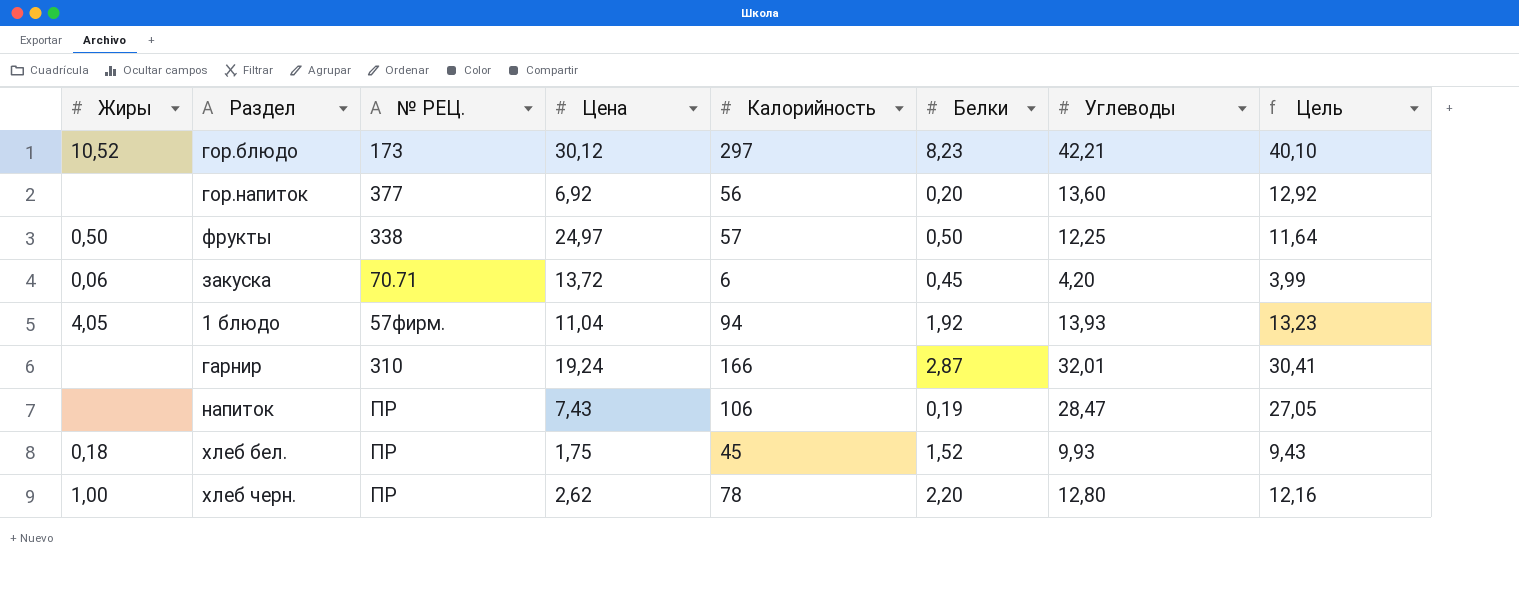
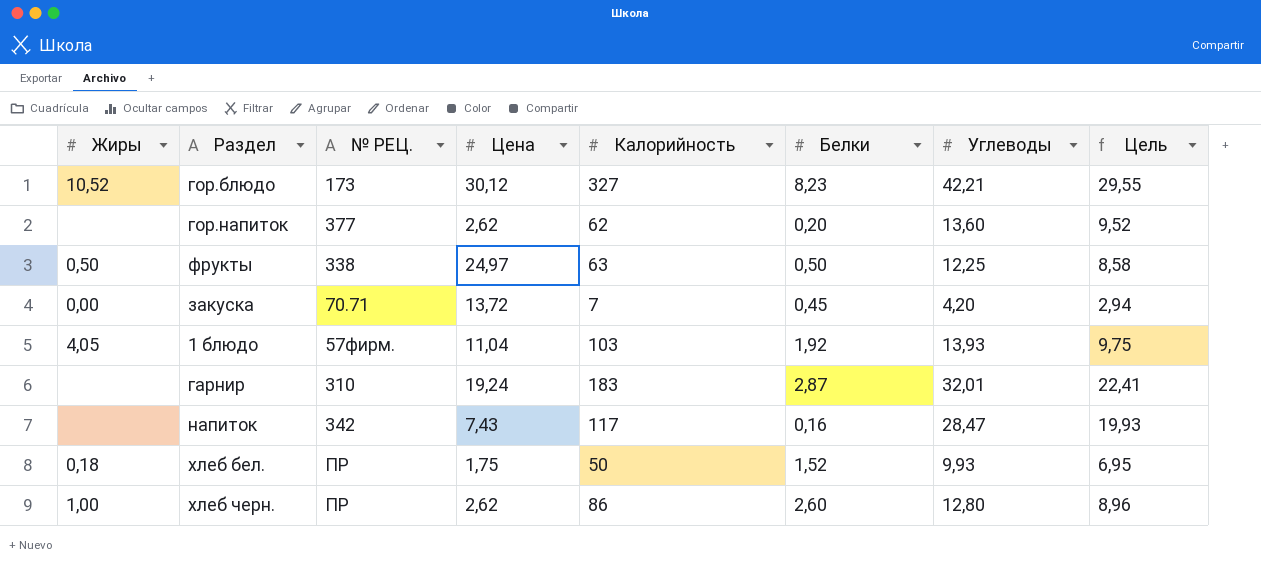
column Цель | formula: [Углеводы] * 0,95 -> [Углеводы] * 0,7
гор.блюдо | Калорийность: 297 -> 327
гор.напиток | Цена: 6,92 -> 2,62
гор.напиток | Калорийность: 56 -> 62
фрукты | Калорийность: 57 -> 63
закуска | Жиры: 0,06 -> 0,00
закуска | Калорийность: 6 -> 7
1 блюдо | Калорийность: 94 -> 103
гарнир | Калорийность: 166 -> 183
напиток | № РЕЦ.: ПР -> 342
напиток | Калорийность: 106 -> 117
напиток | Белки: 0,19 -> 0,16
хлеб бел. | Калорийность: 45 -> 50
хлеб черн. | Калорийность: 78 -> 86
хлеб черн. | Белки: 2,20 -> 2,60

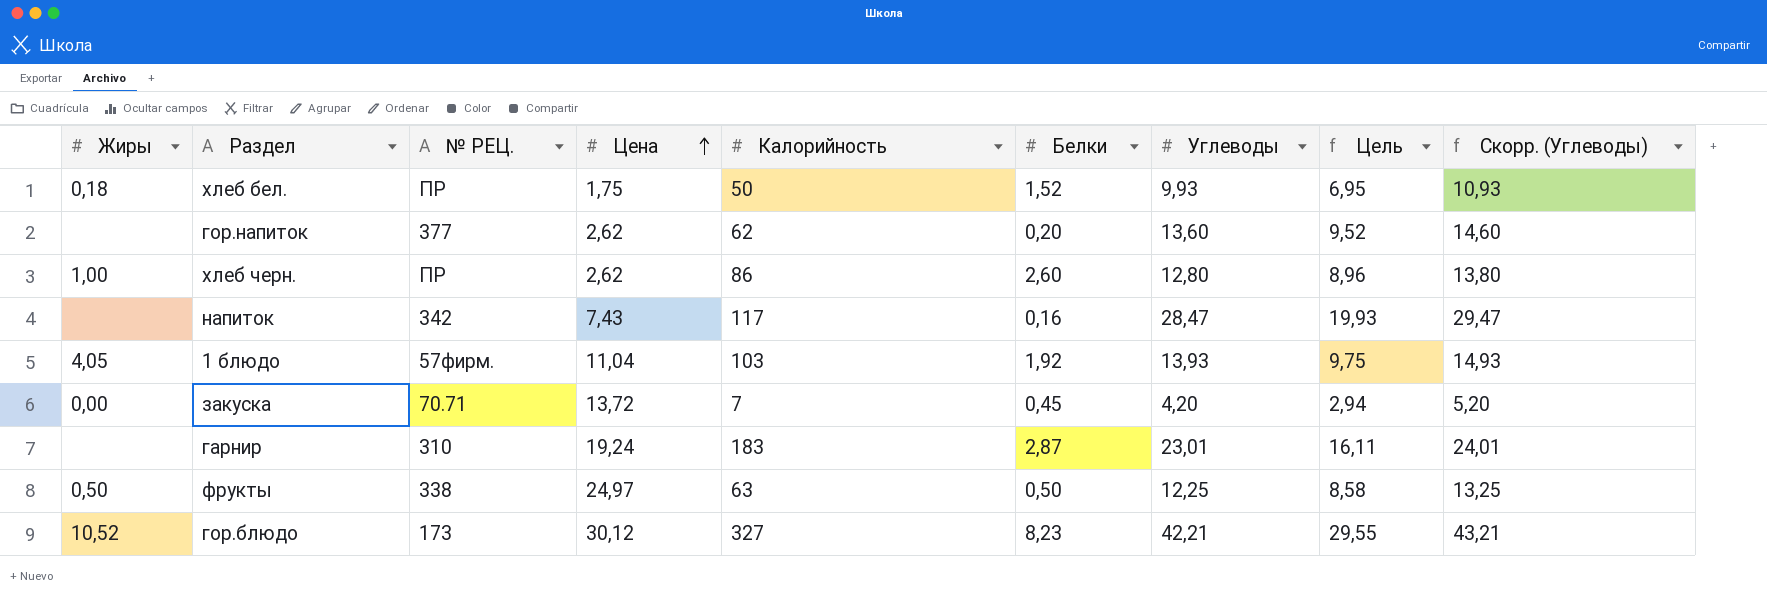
row order: none -> Цена ascending
column Скорр. (Углеводы) | formula: none -> [Углеводы] + 1
гарнир | Углеводы: 32,01 -> 23,01
гарнир | Цель: 22,41 -> 16,11

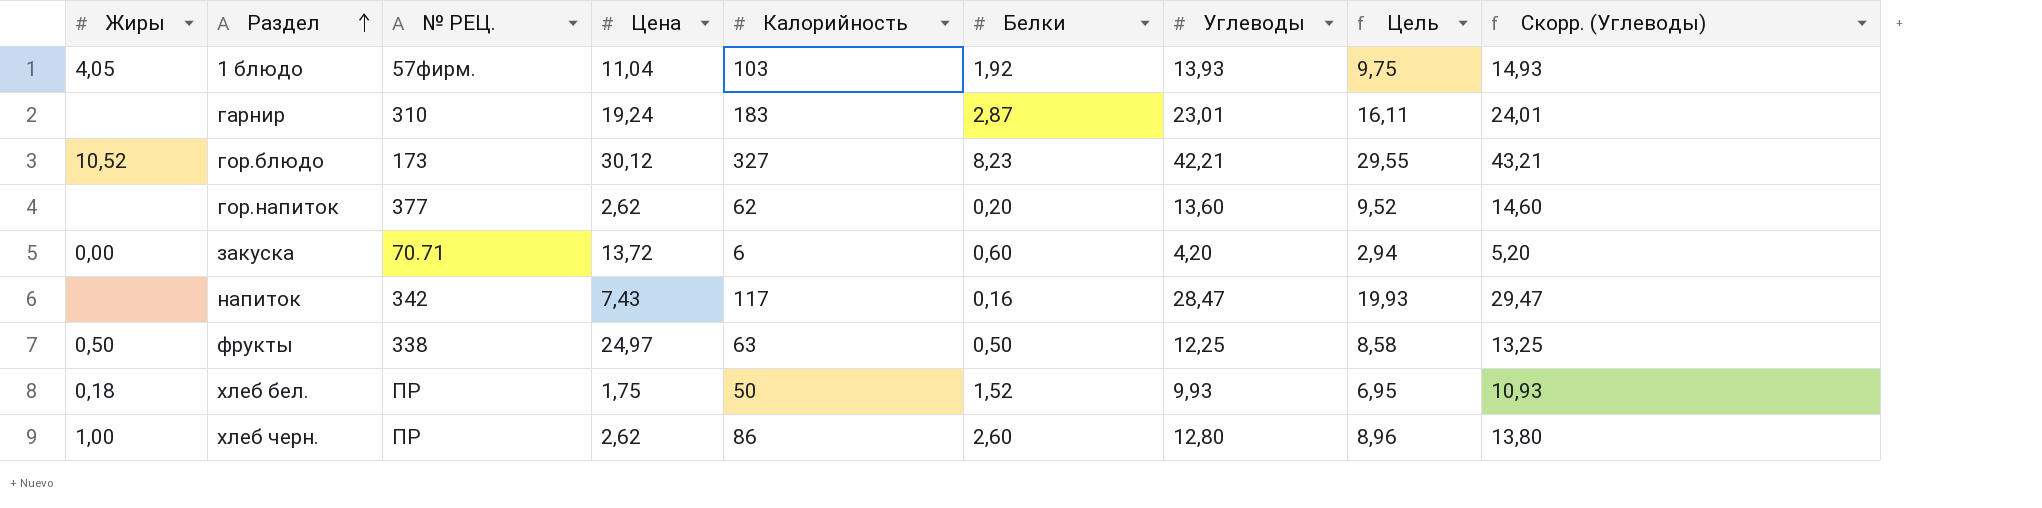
row order: Цена ascending -> Раздел ascending
закуска | Калорийность: 7 -> 6
закуска | Белки: 0,45 -> 0,60

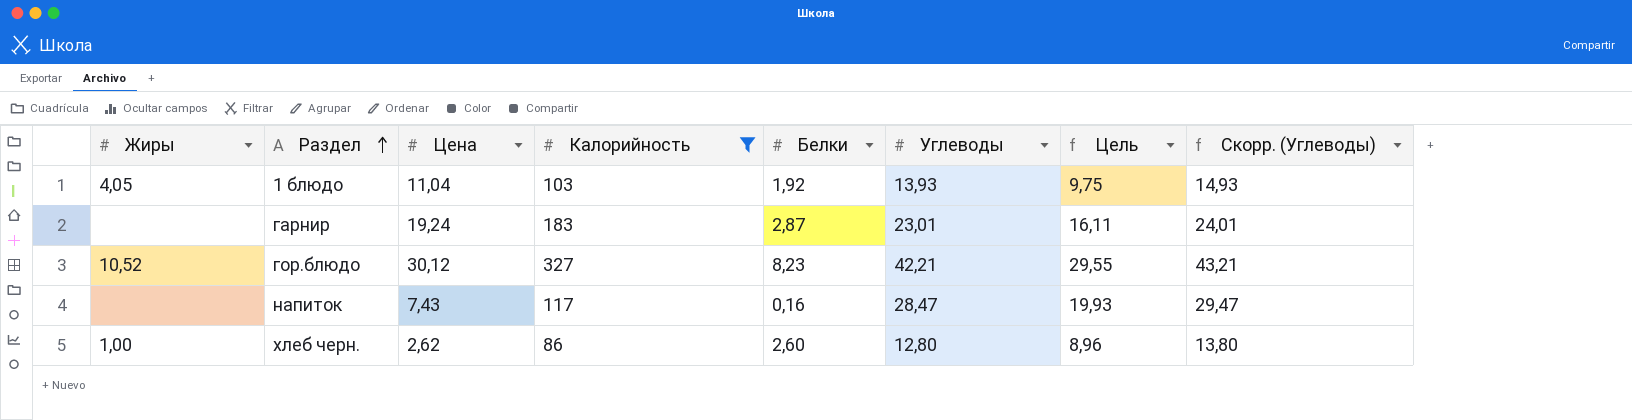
filter: none -> Калорийность >= 86
column № РЕЦ. | position: 3 -> none

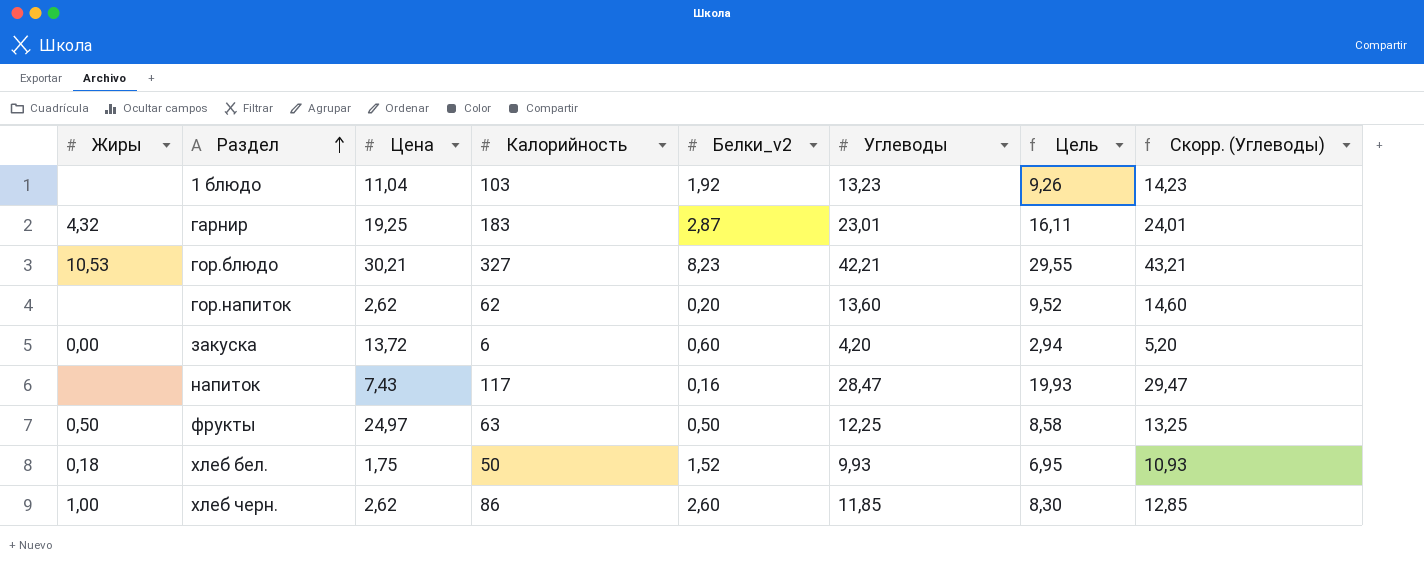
filter: Калорийность >= 86 -> none
column name: Белки -> Белки_v2
1 блюдо | Жиры: 4,05 -> none
1 блюдо | Углеводы: 13,93 -> 13,23
1 блюдо | Цель: 9,75 -> 9,26
1 блюдо | Скорр. (Углеводы): 14,93 -> 14,23
гарнир | Жиры: none -> 4,32
гарнир | Цена: 19,24 -> 19,25
гор.блюдо | Жиры: 10,52 -> 10,53
гор.блюдо | Цена: 30,12 -> 30,21
хлеб черн. | Углеводы: 12,80 -> 11,85
хлеб черн. | Цель: 8,96 -> 8,30
хлеб черн. | Скорр. (Углеводы): 13,80 -> 12,85

